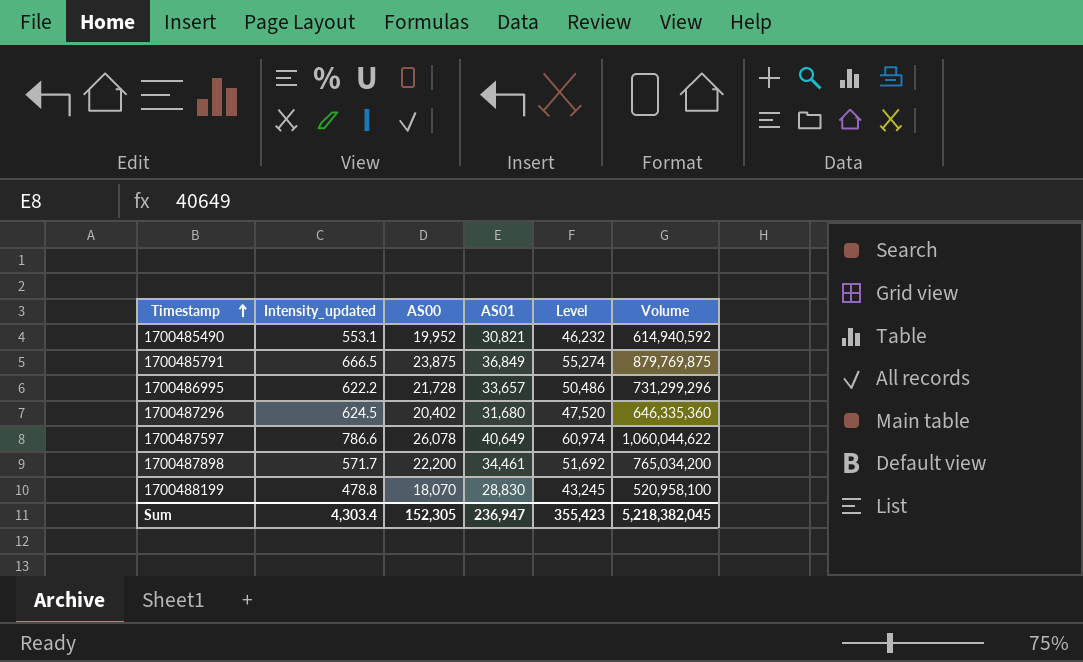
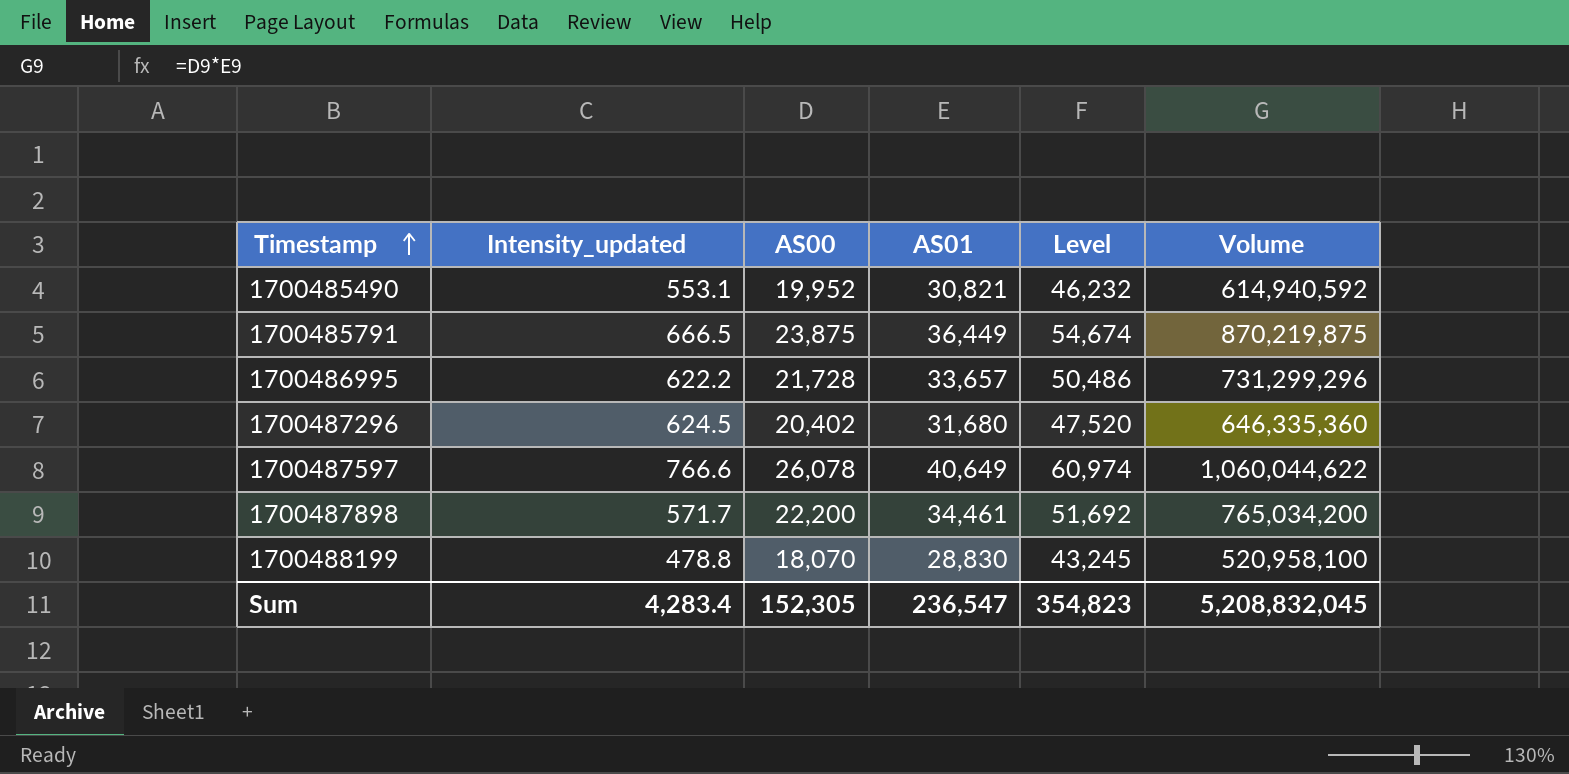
1700485791 | AS01: 36,849 -> 36,449
1700485791 | Level: 55,274 -> 54,674
1700485791 | Volume: 879,769,875 -> 870,219,875
1700487597 | Intensity_updated: 786.6 -> 766.6
Sum | Intensity_updated: 4,303.4 -> 4,283.4
Sum | AS01: 236,947 -> 236,547
Sum | Level: 355,423 -> 354,823
Sum | Volume: 5,218,382,045 -> 5,208,832,045

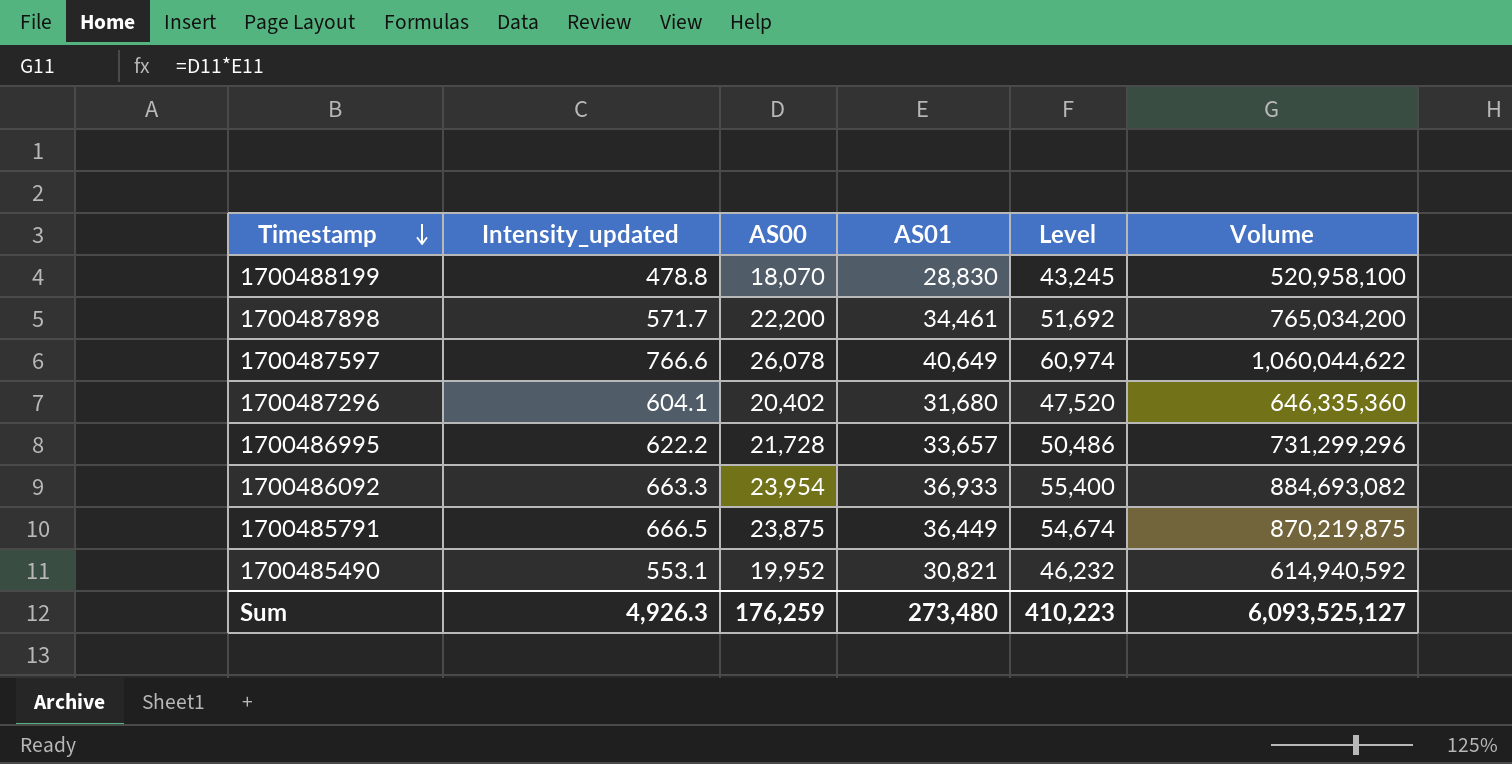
row order: Timestamp ascending -> Timestamp descending
1700487296 | Intensity_updated: 624.5 -> 604.1
row 1700486092: none -> 663.3 | 23,954 | 36,933 | 55,400 | 884,693,082
Sum | Intensity_updated: 4,283.4 -> 4,926.3
Sum | AS00: 152,305 -> 176,259
Sum | AS01: 236,547 -> 273,480
Sum | Level: 354,823 -> 410,223
Sum | Volume: 5,208,832,045 -> 6,093,525,127

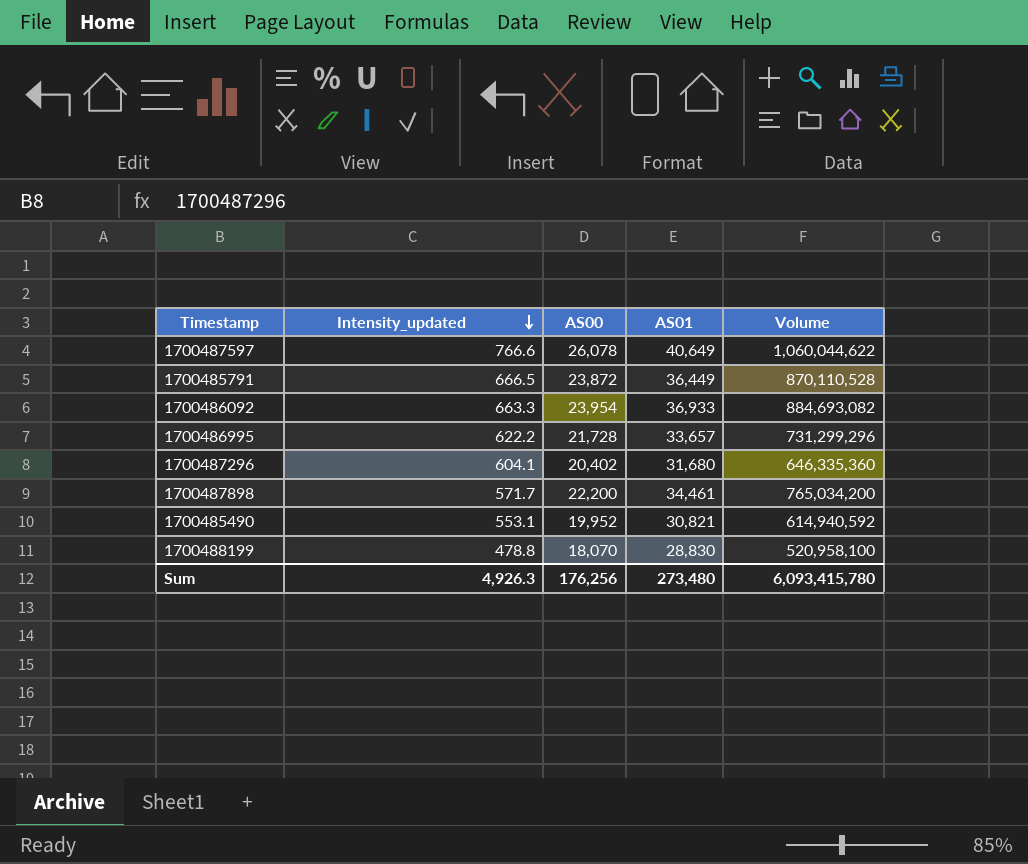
row order: Timestamp descending -> Intensity_updated descending
column Level | formula: [AS01] * 1.5 -> none
1700485791 | AS00: 23,875 -> 23,872
1700485791 | Volume: 870,219,875 -> 870,110,528
Sum | AS00: 176,259 -> 176,256
Sum | Volume: 6,093,525,127 -> 6,093,415,780

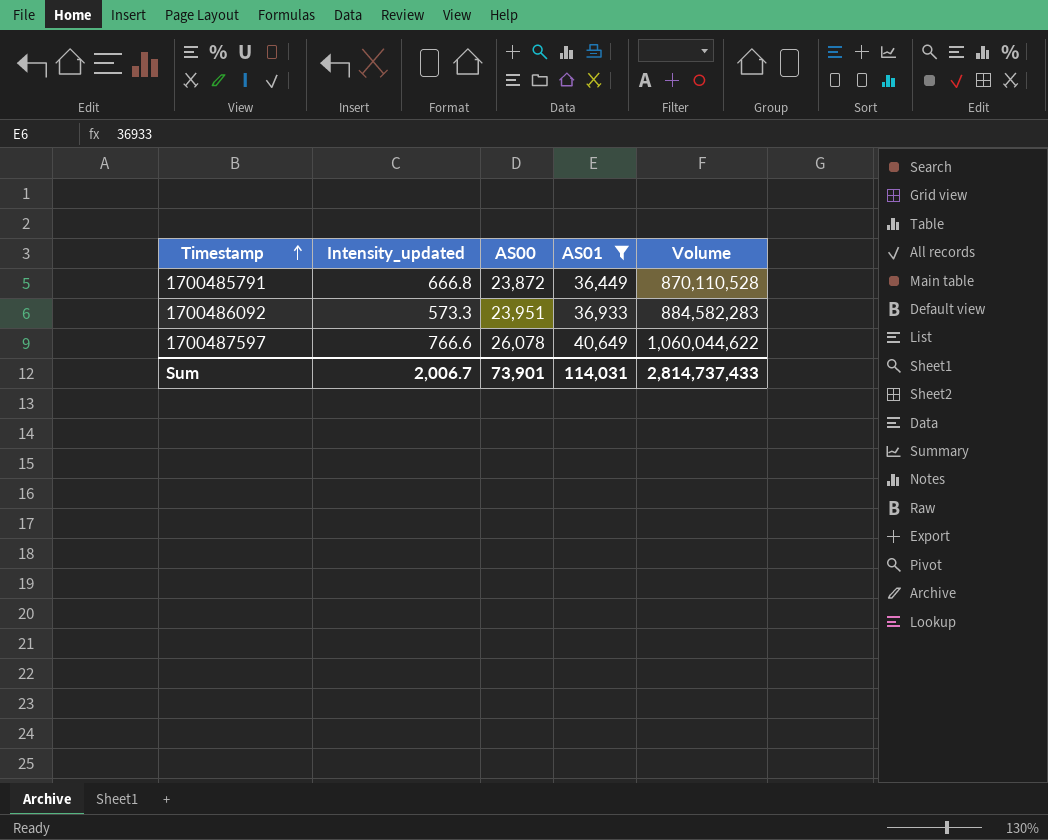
filter: none -> AS01 >= 36,449
row order: Intensity_updated descending -> Timestamp ascending
1700485791 | Intensity_updated: 666.5 -> 666.8
1700486092 | Intensity_updated: 663.3 -> 573.3
1700486092 | AS00: 23,954 -> 23,951
1700486092 | Volume: 884,693,082 -> 884,582,283
Sum | Intensity_updated: 4,926.3 -> 2,006.7
Sum | AS00: 176,256 -> 73,901
Sum | AS01: 273,480 -> 114,031
Sum | Volume: 6,093,415,780 -> 2,814,737,433

